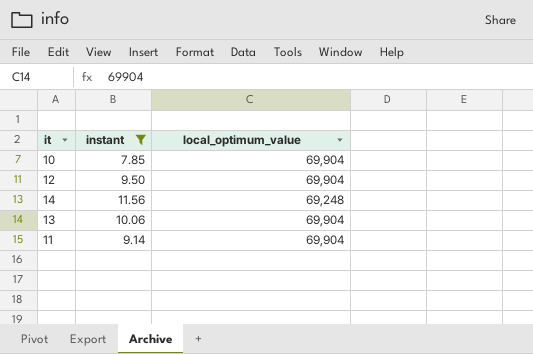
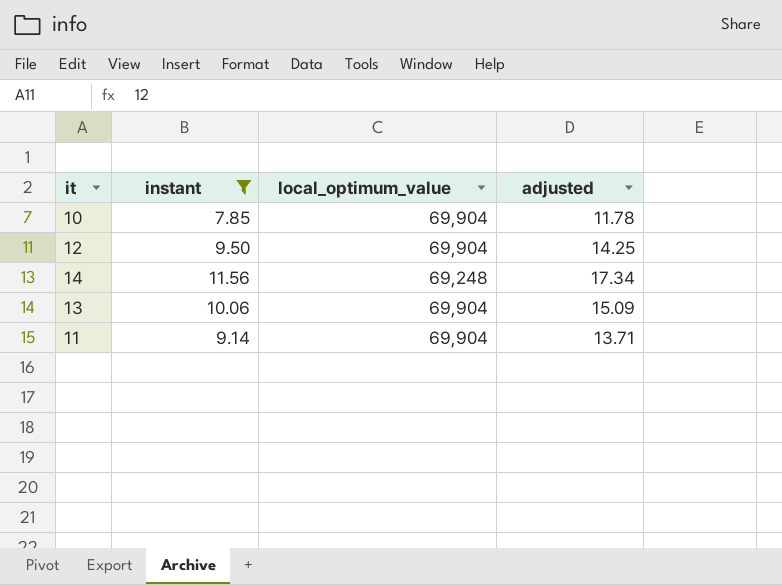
column adjusted | formula: none -> [instant] * 1.5

